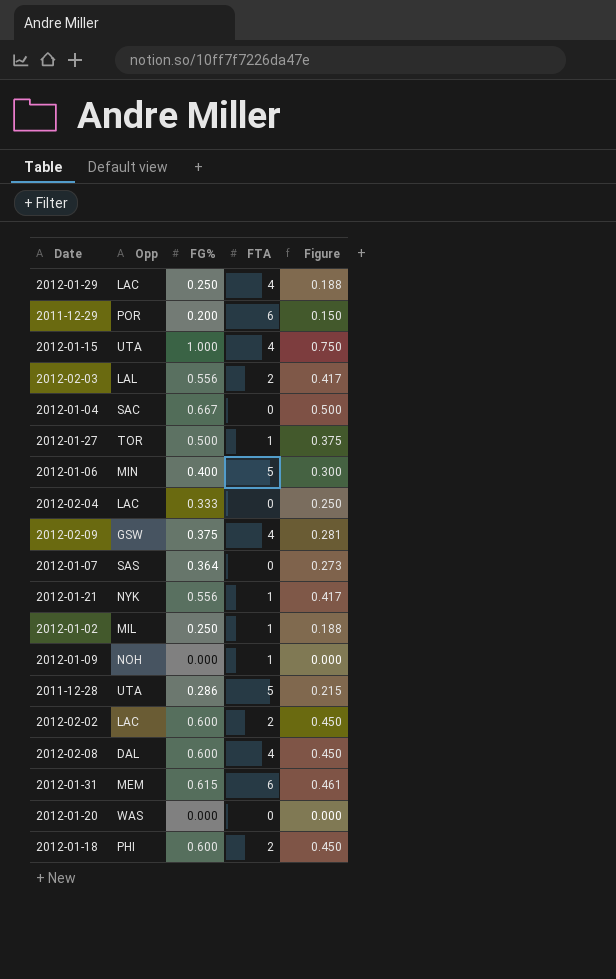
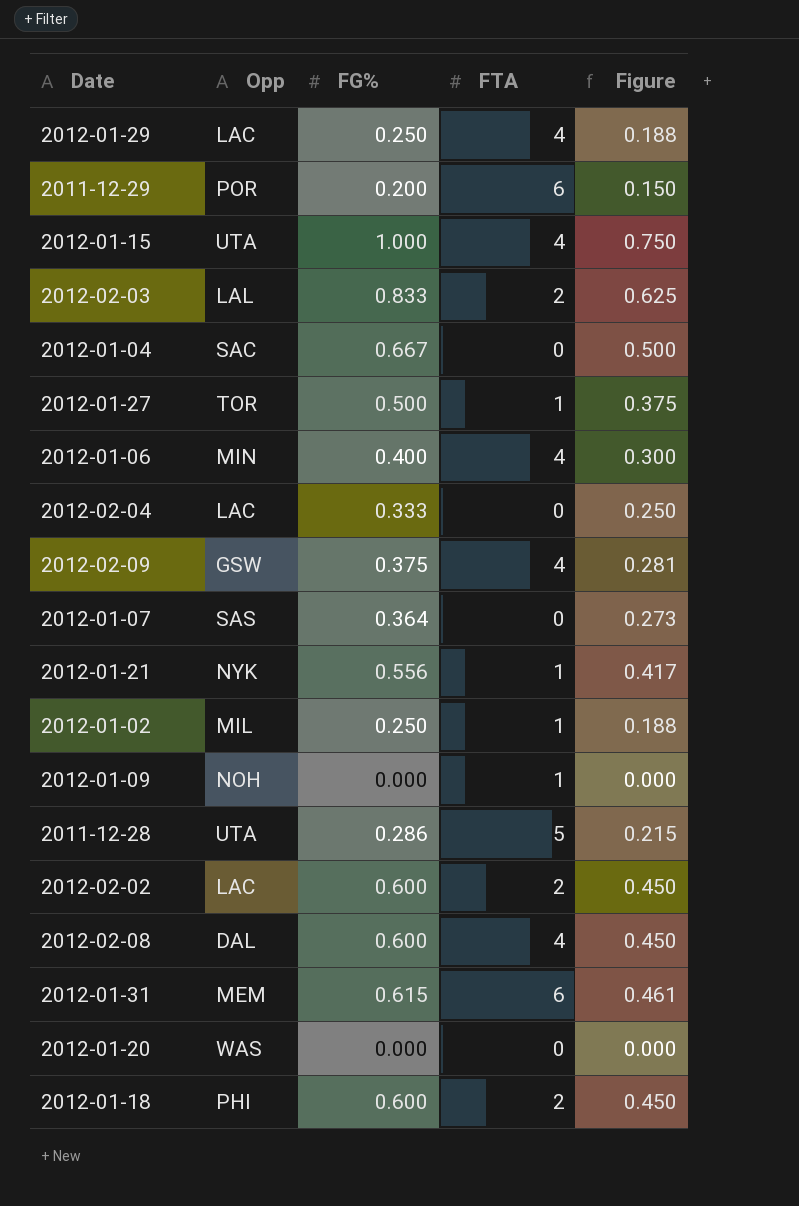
2012-02-03 | FG%: 0.556 -> 0.833
2012-02-03 | Figure: 0.417 -> 0.625
2012-01-06 | FTA: 5 -> 4

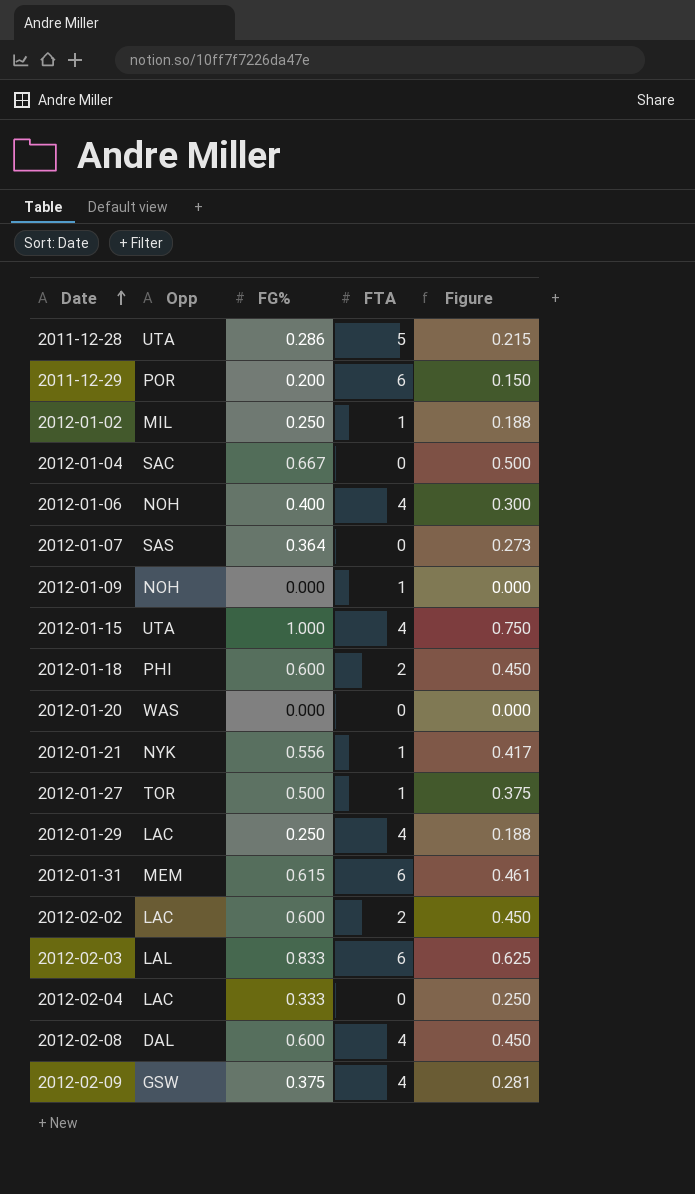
row order: none -> Date ascending
2012-01-06 | Opp: MIN -> NOH
2012-02-03 | FTA: 2 -> 6

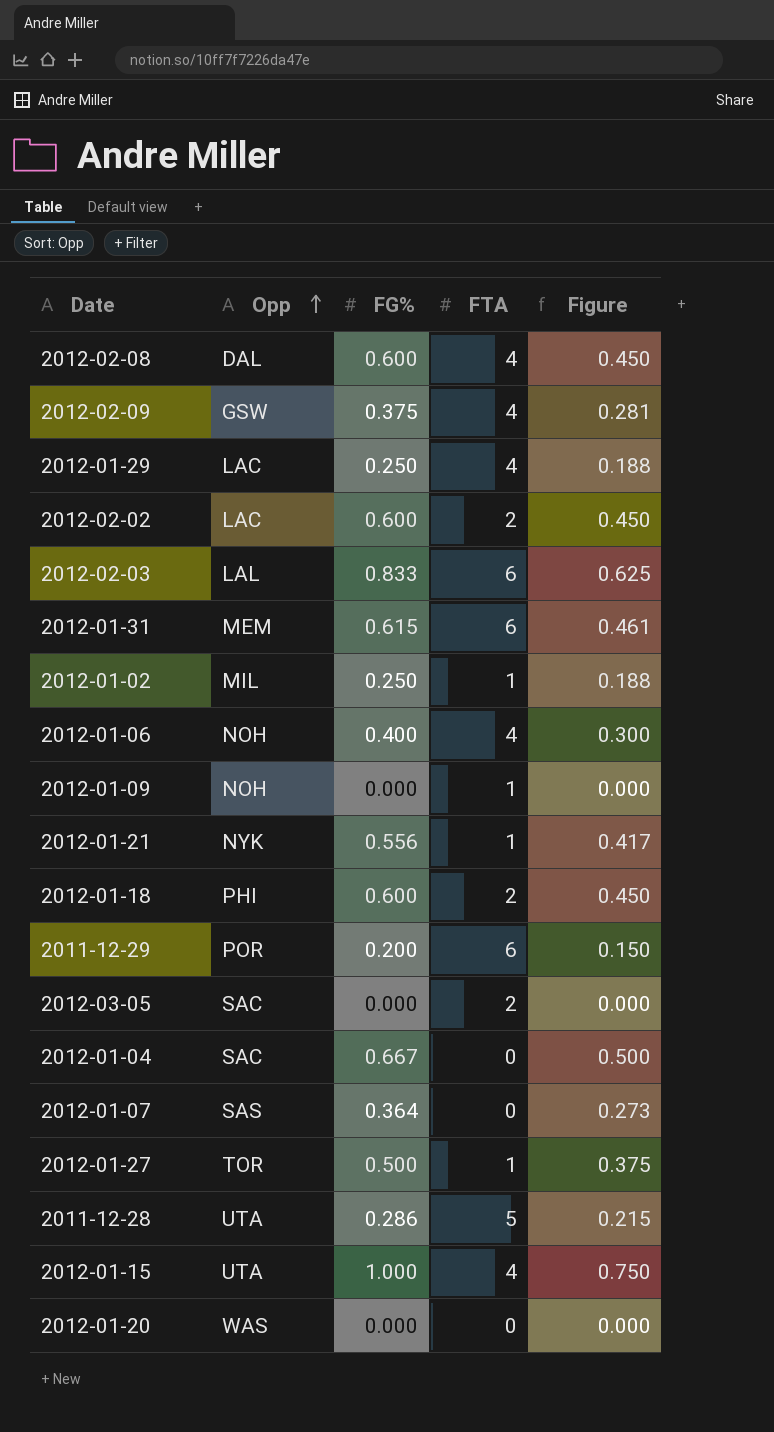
row order: Date ascending -> Opp ascending
row 2012-02-04: LAC | 0.333 | 0 | 0.250 -> none
row 2012-03-05: none -> SAC | 0.000 | 2 | 0.000

